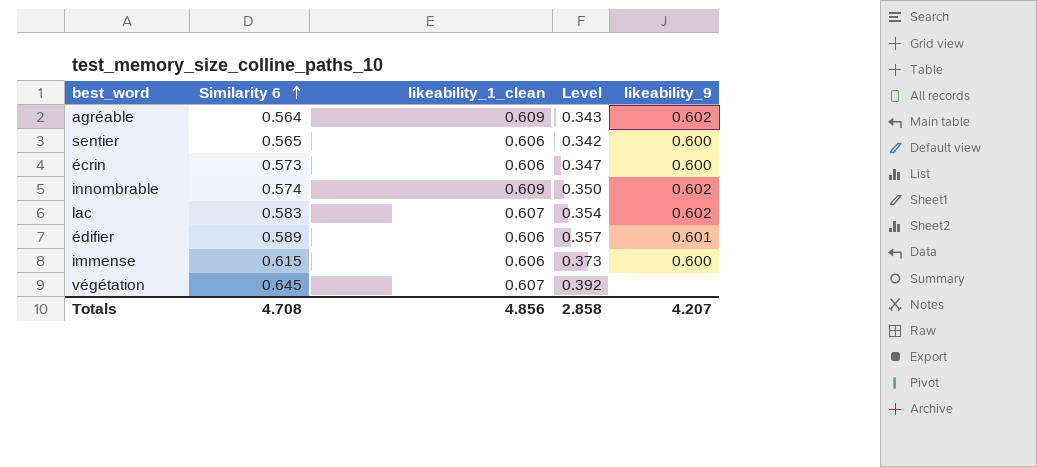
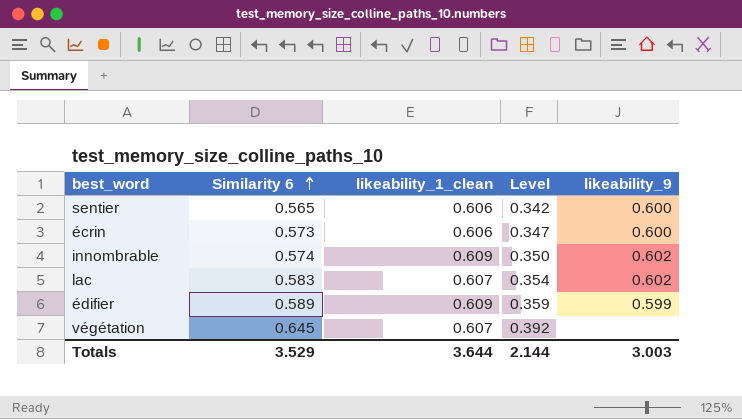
row agréable: 0.564 | 0.609 | 0.343 | 0.602 -> none
row immense: 0.615 | 0.606 | 0.373 | 0.600 -> none
édifier | likeability_1_clean: 0.606 -> 0.609
édifier | Level: 0.357 -> 0.359
édifier | likeability_9: 0.601 -> 0.599
Totals | Similarity 6: 4.708 -> 3.529
Totals | likeability_1_clean: 4.856 -> 3.644
Totals | Level: 2.858 -> 2.144
Totals | likeability_9: 4.207 -> 3.003

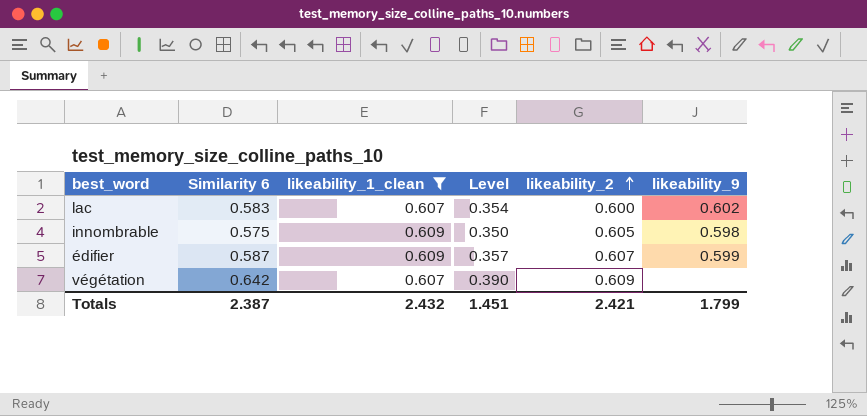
filter: none -> likeability_1_clean != 0.606
row order: Similarity 6 ascending -> likeability_2 ascending
column likeability_2 | position: none -> 5
innombrable | Similarity 6: 0.574 -> 0.575
innombrable | likeability_9: 0.602 -> 0.598
édifier | Similarity 6: 0.589 -> 0.587
édifier | Level: 0.359 -> 0.357
végétation | Similarity 6: 0.645 -> 0.642
végétation | Level: 0.392 -> 0.390
Totals | Similarity 6: 3.529 -> 2.387
Totals | likeability_1_clean: 3.644 -> 2.432
Totals | Level: 2.144 -> 1.451
Totals | likeability_9: 3.003 -> 1.799

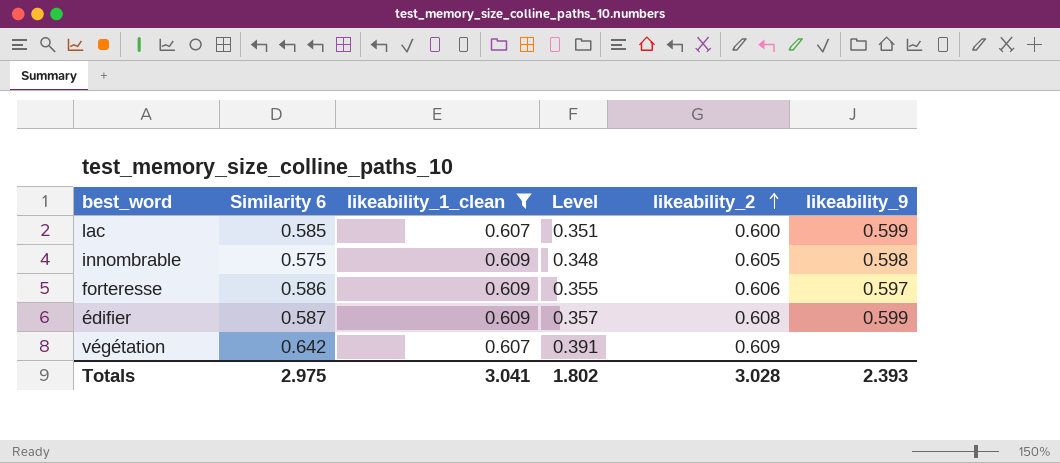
column Level | formula: [Similarity 6] * [likeability_1_clean] -> [Similarity 6] * [likeability_2]
lac | Similarity 6: 0.583 -> 0.585
lac | likeability_9: 0.602 -> 0.599
row forteresse: none -> 0.586 | 0.609 | 0.355 | 0.606 | 0.597
édifier | likeability_2: 0.607 -> 0.608
Totals | Similarity 6: 2.387 -> 2.975
Totals | likeability_1_clean: 2.432 -> 3.041
Totals | Level: 1.451 -> 1.802
Totals | likeability_2: 2.421 -> 3.028
Totals | likeability_9: 1.799 -> 2.393

